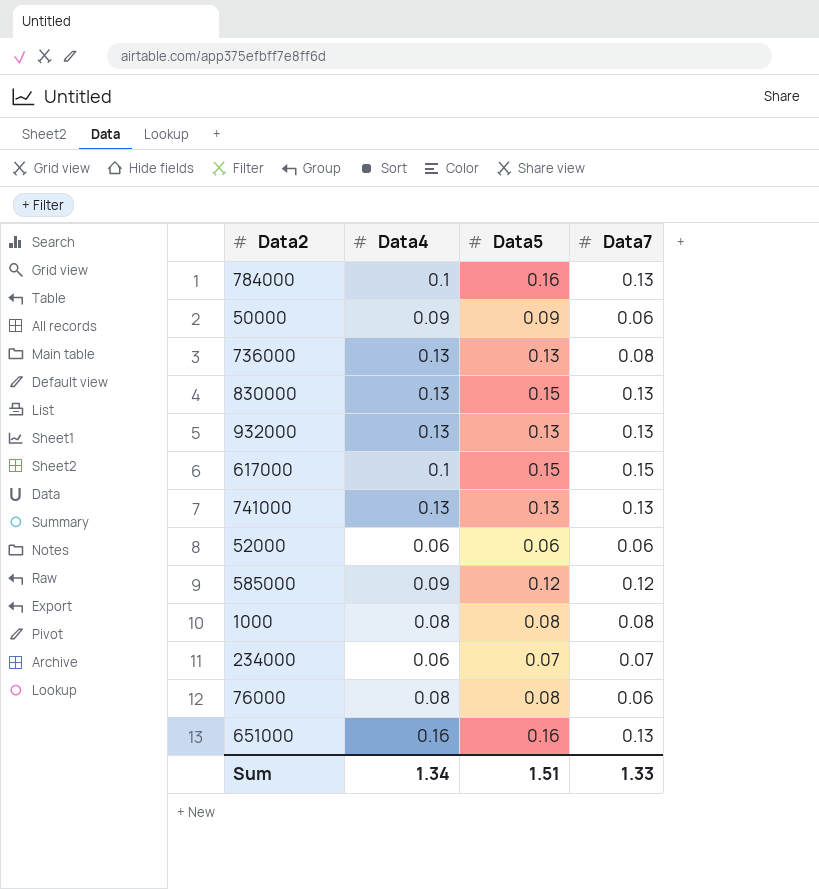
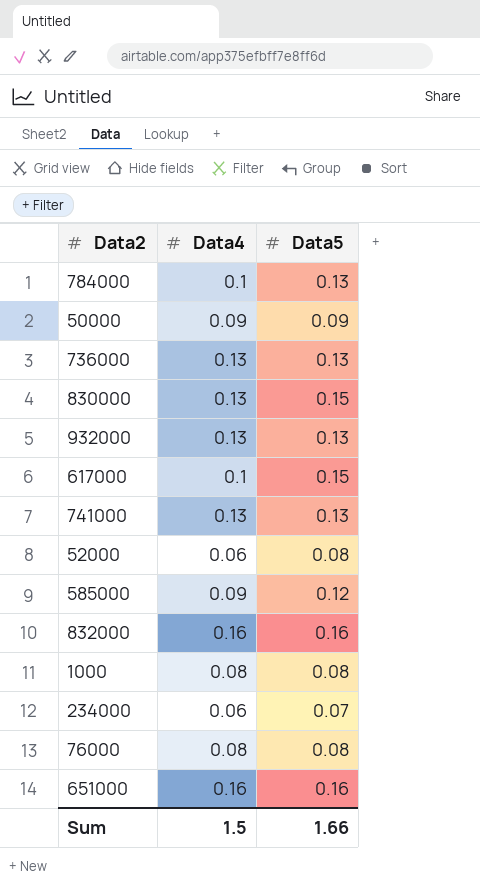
column Data7 | position: 4 -> none
784000 | Data5: 0.16 -> 0.13
52000 | Data5: 0.06 -> 0.08
row 832000: none -> 0.16 | 0.16
Sum | Data4: 1.34 -> 1.5
Sum | Data5: 1.51 -> 1.66

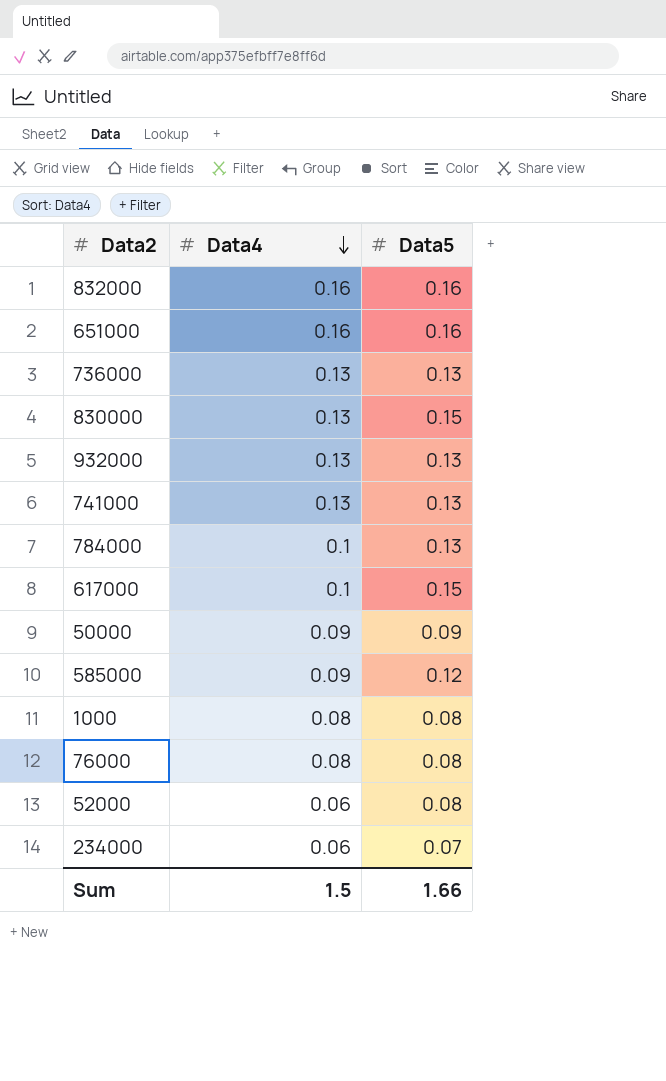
row order: none -> Data4 descending

